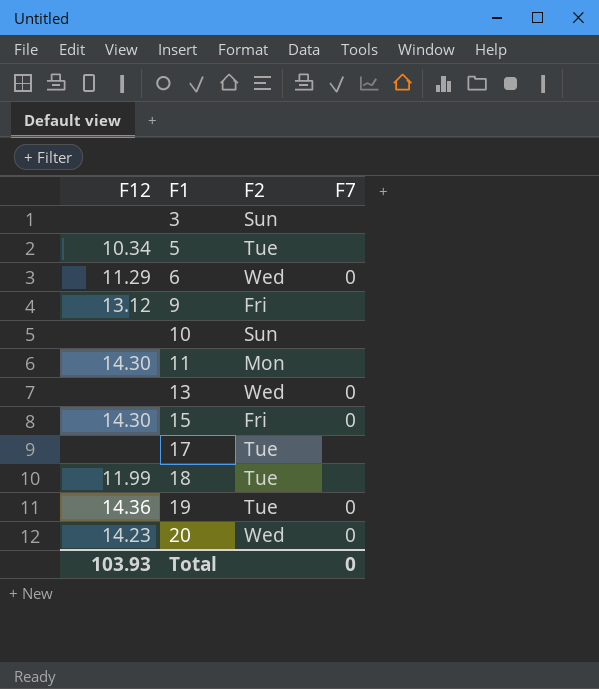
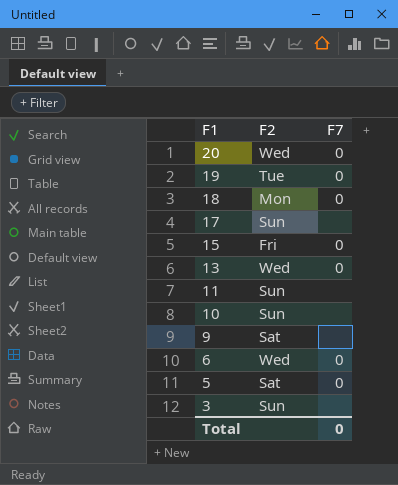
row order: F1 ascending -> F1 descending
column F12 | position: 1 -> none
18 | F2: Tue -> Mon
18 | F7: none -> 0
17 | F2: Tue -> Sun
11 | F2: Mon -> Sun
9 | F2: Fri -> Sat
5 | F2: Tue -> Sat
5 | F7: none -> 0

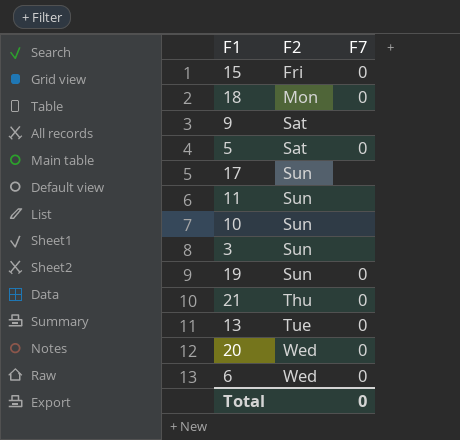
row order: F1 descending -> F2 ascending
19 | F2: Tue -> Sun
row 21: none -> Thu | 0
13 | F2: Wed -> Tue

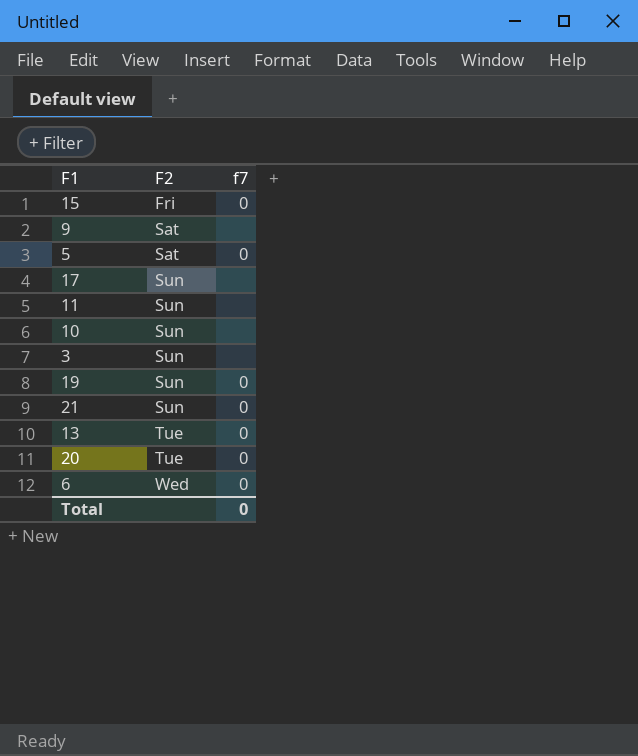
column name: F7 -> f7
row 18: Mon | 0 -> none
21 | F2: Thu -> Sun
20 | F2: Wed -> Tue

